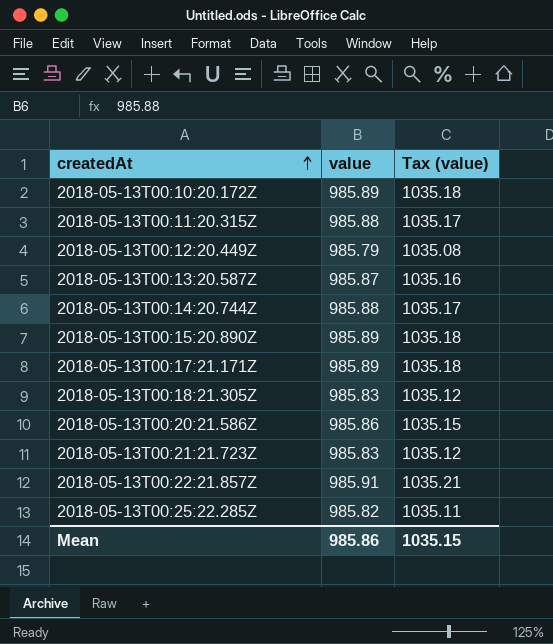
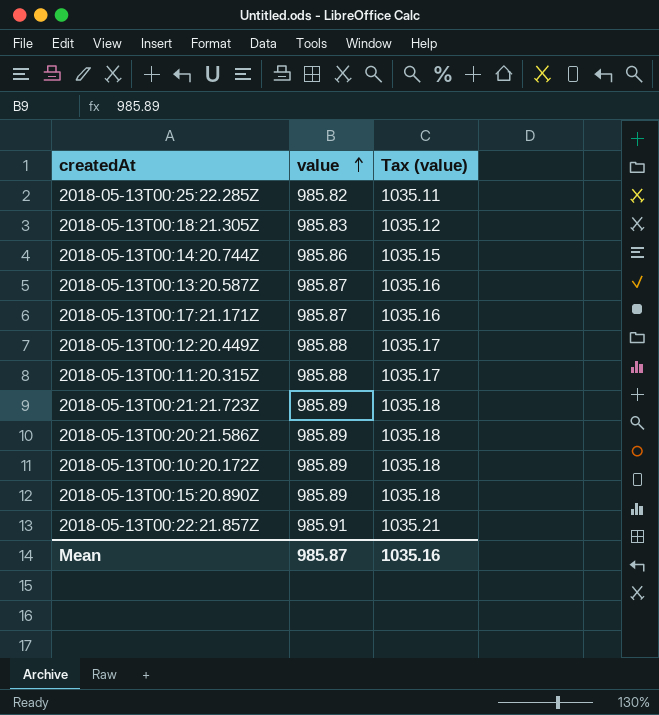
row order: createdAt ascending -> value ascending
2018-05-13T00:14:20.744Z | value: 985.88 -> 985.86
2018-05-13T00:14:20.744Z | Tax (value): 1035.17 -> 1035.15
2018-05-13T00:17:21.171Z | value: 985.89 -> 985.87
2018-05-13T00:17:21.171Z | Tax (value): 1035.18 -> 1035.16
2018-05-13T00:12:20.449Z | value: 985.79 -> 985.88
2018-05-13T00:12:20.449Z | Tax (value): 1035.08 -> 1035.17
2018-05-13T00:21:21.723Z | value: 985.83 -> 985.89
2018-05-13T00:21:21.723Z | Tax (value): 1035.12 -> 1035.18
2018-05-13T00:20:21.586Z | value: 985.86 -> 985.89
2018-05-13T00:20:21.586Z | Tax (value): 1035.15 -> 1035.18
Mean | value: 985.86 -> 985.87
Mean | Tax (value): 1035.15 -> 1035.16

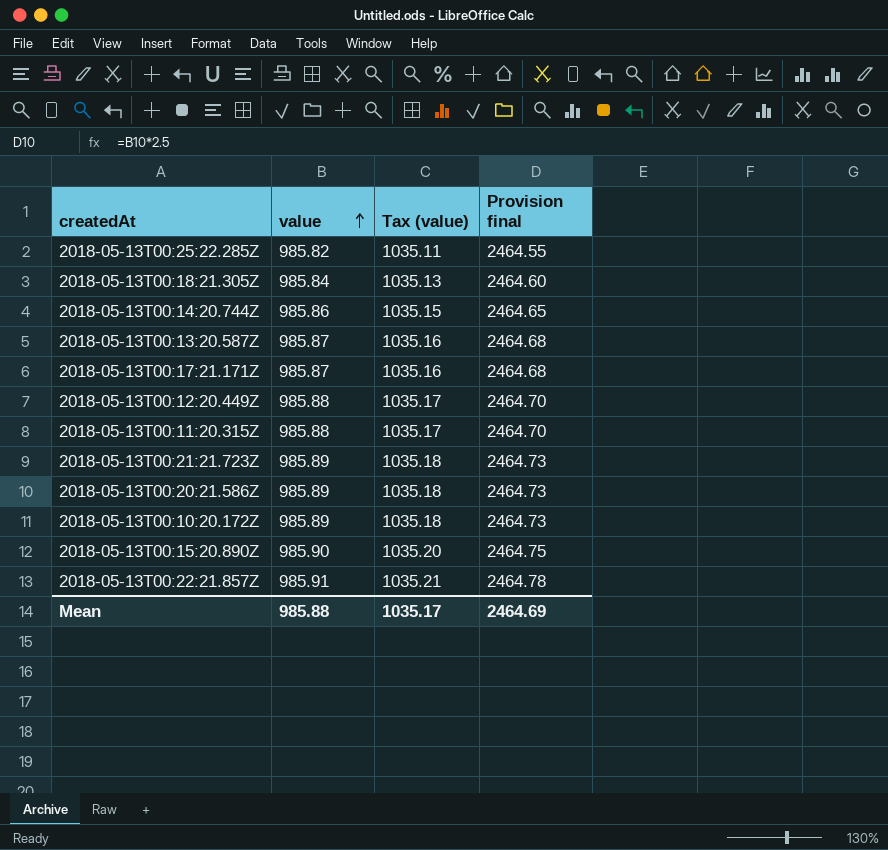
column Provision final | formula: none -> [value] * 2.5
2018-05-13T00:18:21.305Z | value: 985.83 -> 985.84
2018-05-13T00:18:21.305Z | Tax (value): 1035.12 -> 1035.13
2018-05-13T00:15:20.890Z | value: 985.89 -> 985.90
2018-05-13T00:15:20.890Z | Tax (value): 1035.18 -> 1035.20
Mean | value: 985.87 -> 985.88
Mean | Tax (value): 1035.16 -> 1035.17

